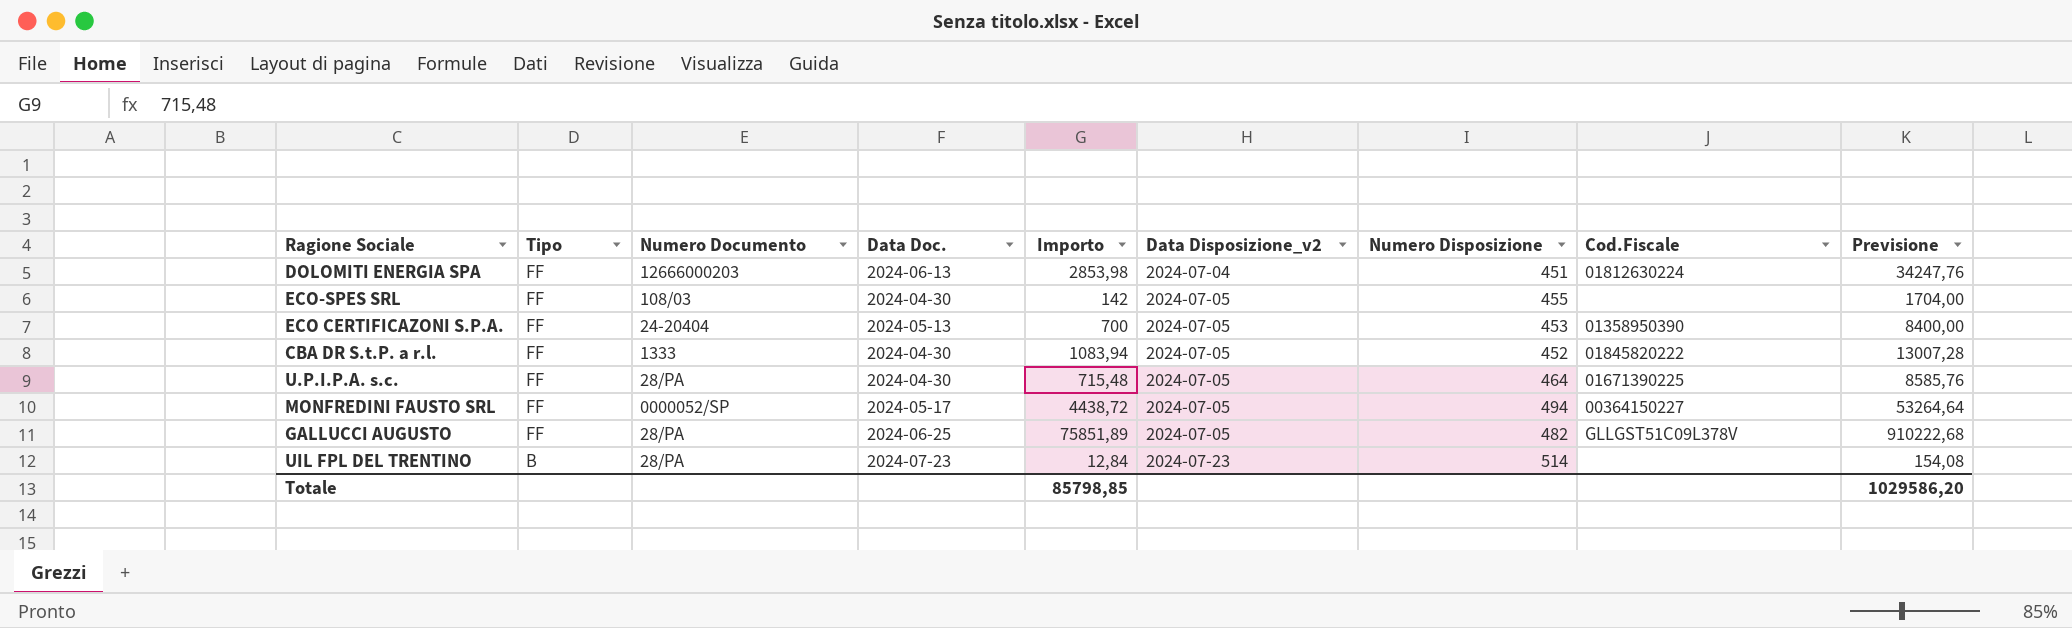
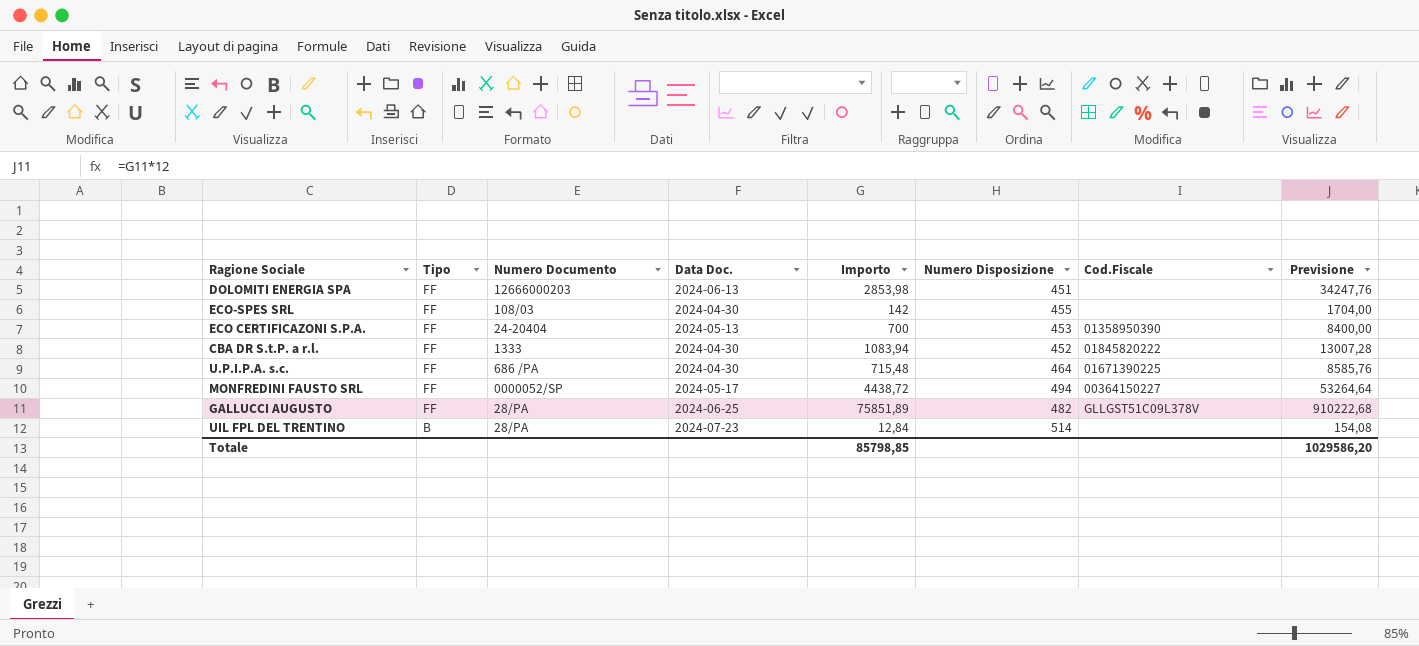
column Data Disposizione_v2 | position: 6 -> none
DOLOMITI ENERGIA SPA | Cod.Fiscale: 01812630224 -> none
U.P.I.P.A. s.c. | Numero Documento: 28/PA -> 686 /PA

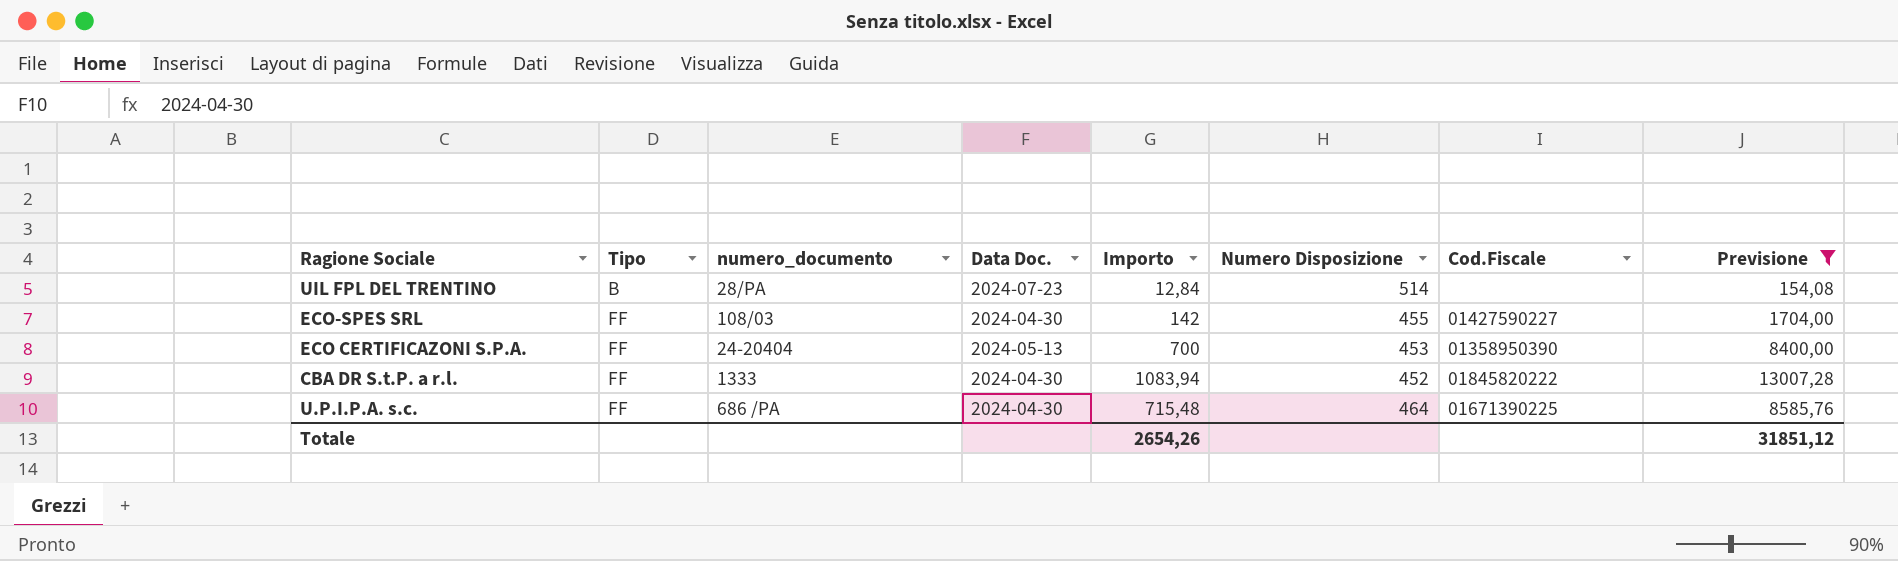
filter: none -> Previsione <= 13007,28
row order: Tipo descending -> Tipo ascending
column name: Numero Documento -> numero_documento
ECO-SPES SRL | Cod.Fiscale: none -> 01427590227
Totale | Importo: 85798,85 -> 2654,26
Totale | Previsione: 1029586,20 -> 31851,12

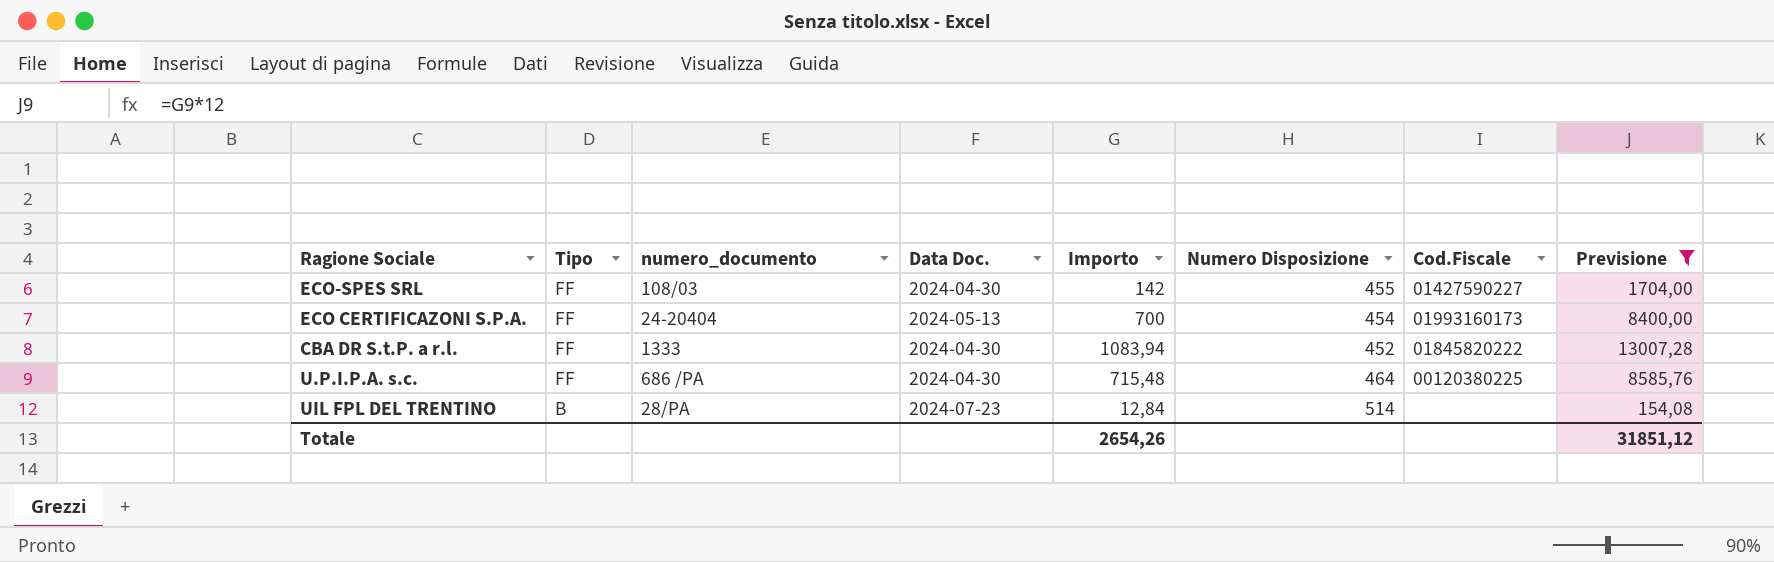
row order: Tipo ascending -> Tipo descending
ECO CERTIFICAZONI S.P.A. | Numero Disposizione: 453 -> 454
ECO CERTIFICAZONI S.P.A. | Cod.Fiscale: 01358950390 -> 01993160173
U.P.I.P.A. s.c. | Cod.Fiscale: 01671390225 -> 00120380225

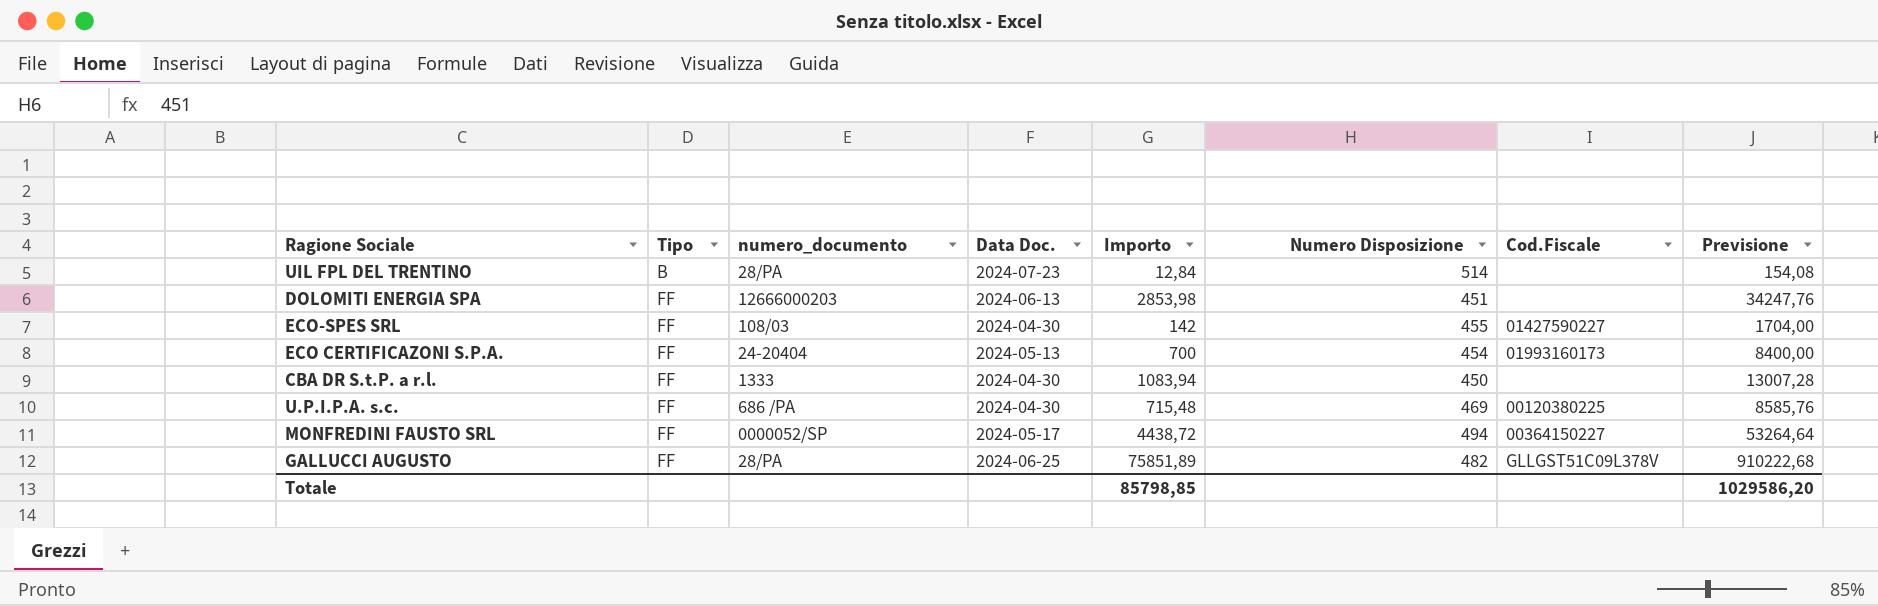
filter: Previsione <= 13007,28 -> none
row order: Tipo descending -> Tipo ascending
CBA DR S.t.P. a r.l. | Numero Disposizione: 452 -> 450
CBA DR S.t.P. a r.l. | Cod.Fiscale: 01845820222 -> none
U.P.I.P.A. s.c. | Numero Disposizione: 464 -> 469
Totale | Importo: 2654,26 -> 85798,85
Totale | Previsione: 31851,12 -> 1029586,20

